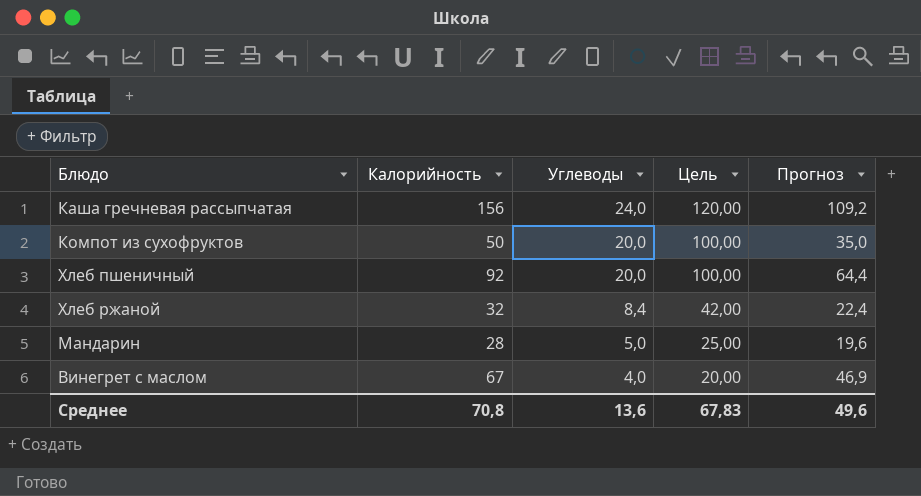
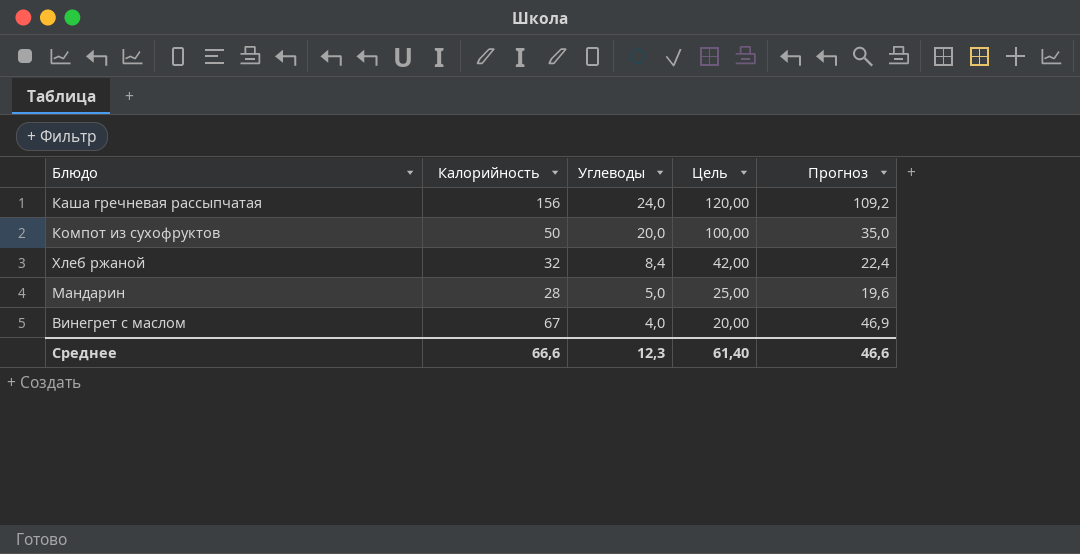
row Хлеб пшеничный: 92 | 20,0 | 100,00 | 64,4 -> none
Среднее | Калорийность: 70,8 -> 66,6
Среднее | Углеводы: 13,6 -> 12,3
Среднее | Цель: 67,83 -> 61,40
Среднее | Прогноз: 49,6 -> 46,6

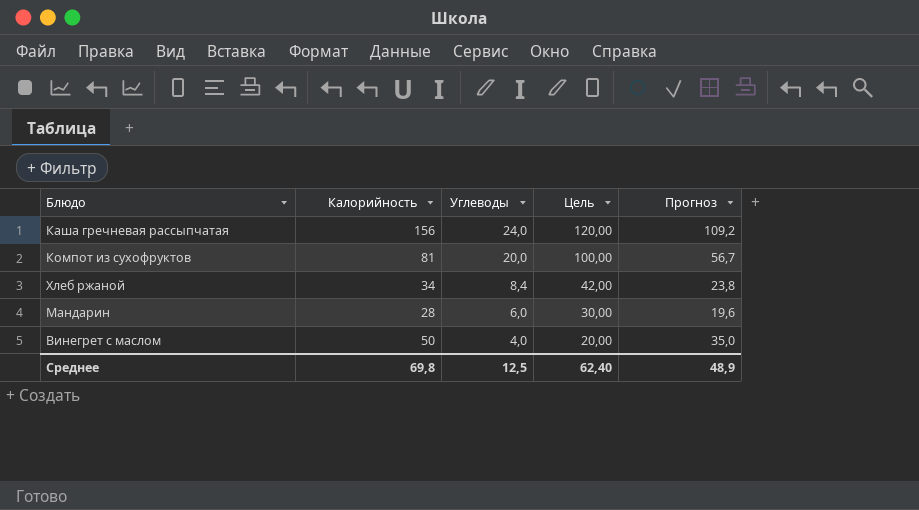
Компот из сухофруктов | Калорийность: 50 -> 81
Компот из сухофруктов | Прогноз: 35,0 -> 56,7
Хлеб ржаной | Калорийность: 32 -> 34
Хлеб ржаной | Прогноз: 22,4 -> 23,8
Мандарин | Углеводы: 5,0 -> 6,0
Мандарин | Цель: 25,00 -> 30,00
Винегрет с маслом | Калорийность: 67 -> 50
Винегрет с маслом | Прогноз: 46,9 -> 35,0
Среднее | Калорийность: 66,6 -> 69,8
Среднее | Углеводы: 12,3 -> 12,5
Среднее | Цель: 61,40 -> 62,40
Среднее | Прогноз: 46,6 -> 48,9

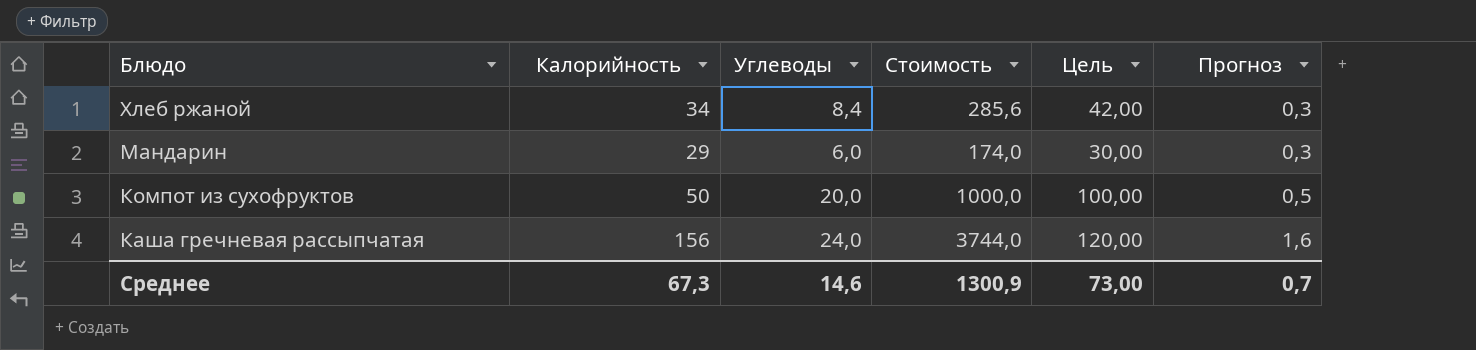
row order: Углеводы descending -> Блюдо descending
column Стоимость | formula: none -> [Калорийность] * [Углеводы]
column Прогноз | formula: [Калорийность] * 0,7 -> [Калорийность] * 0,01
row Винегрет с маслом: 50 | 4,0 | 20,00 | 35,0 -> none
Мандарин | Калорийность: 28 -> 29
Компот из сухофруктов | Калорийность: 81 -> 50
Среднее | Калорийность: 69,8 -> 67,3
Среднее | Углеводы: 12,5 -> 14,6
Среднее | Цель: 62,40 -> 73,00
Среднее | Прогноз: 48,9 -> 0,7

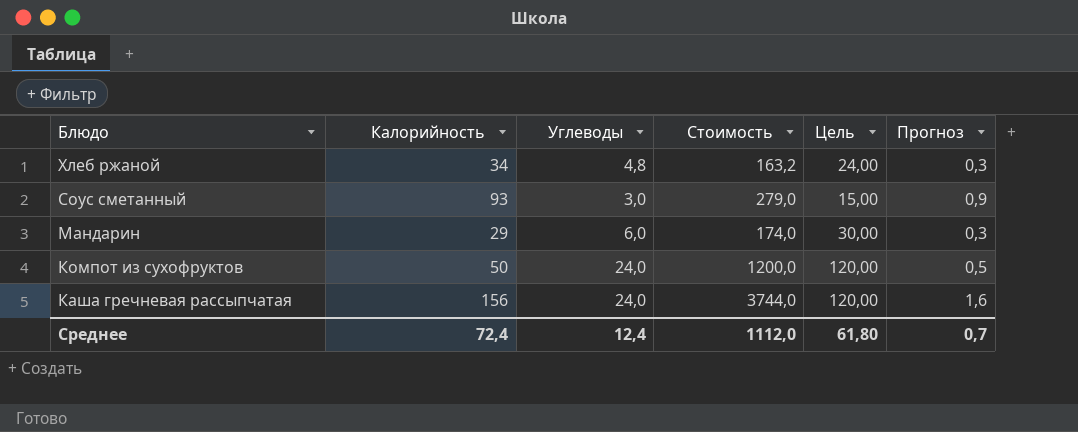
Хлеб ржаной | Углеводы: 8,4 -> 4,8
Хлеб ржаной | Стоимость: 285,6 -> 163,2
Хлеб ржаной | Цель: 42,00 -> 24,00
row Соус сметанный: none -> 93 | 3,0 | 279,0 | 15,00 | 0,9
Компот из сухофруктов | Углеводы: 20,0 -> 24,0
Компот из сухофруктов | Стоимость: 1000,0 -> 1200,0
Компот из сухофруктов | Цель: 100,00 -> 120,00
Среднее | Калорийность: 67,3 -> 72,4
Среднее | Углеводы: 14,6 -> 12,4
Среднее | Стоимость: 1300,9 -> 1112,0
Среднее | Цель: 73,00 -> 61,80

